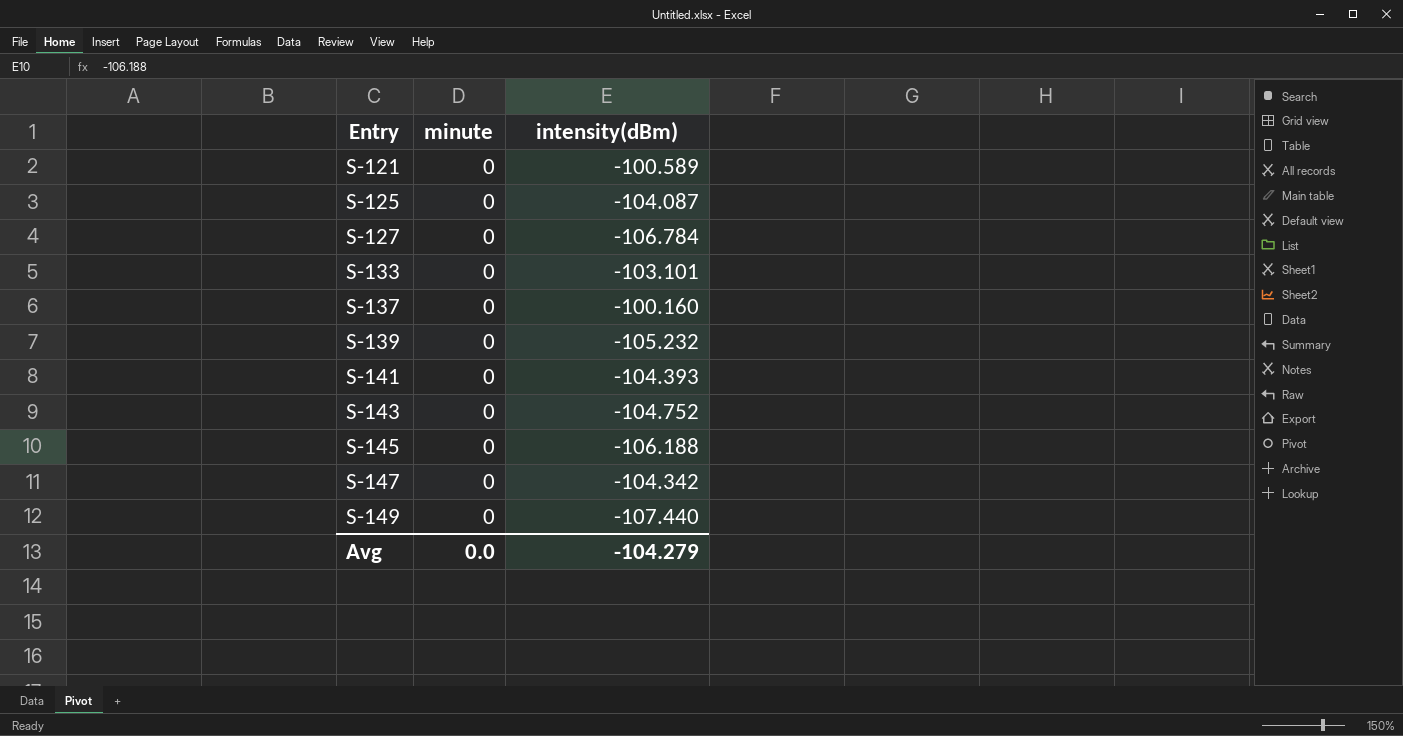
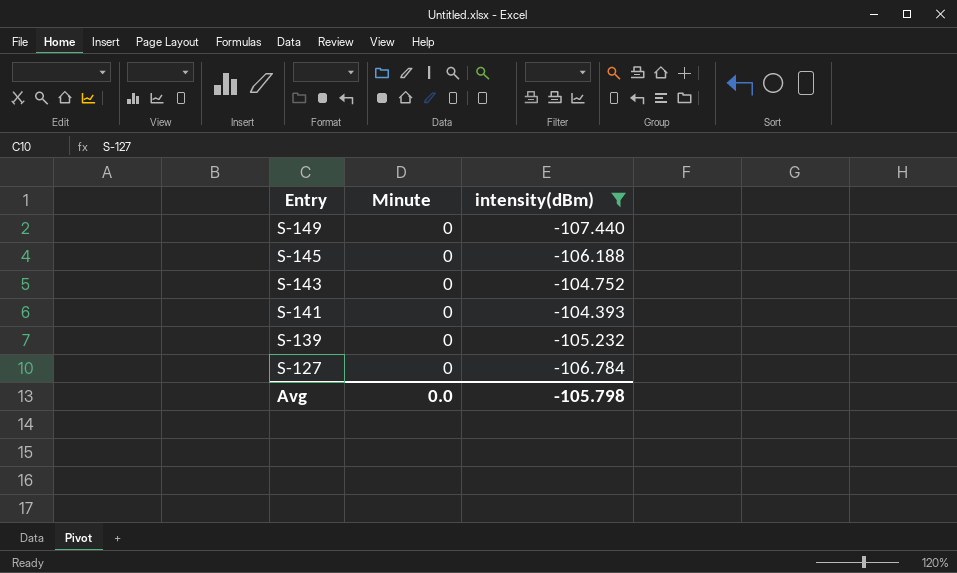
filter: none -> intensity(dBm) <= -104.393
row order: Entry ascending -> Entry descending
column name: minute -> Minute
Avg | intensity(dBm): -104.279 -> -105.798

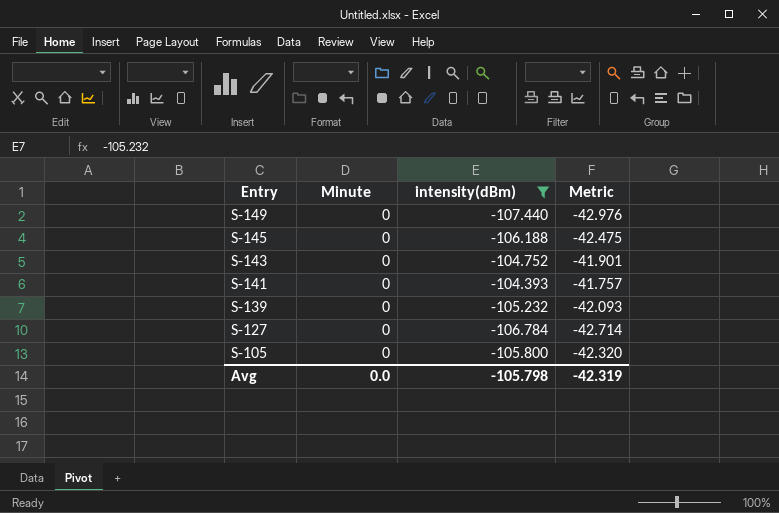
column Metric | formula: none -> [intensity(dBm)] * 0.4
row S-105: none -> 0 | -105.800 | -42.320

